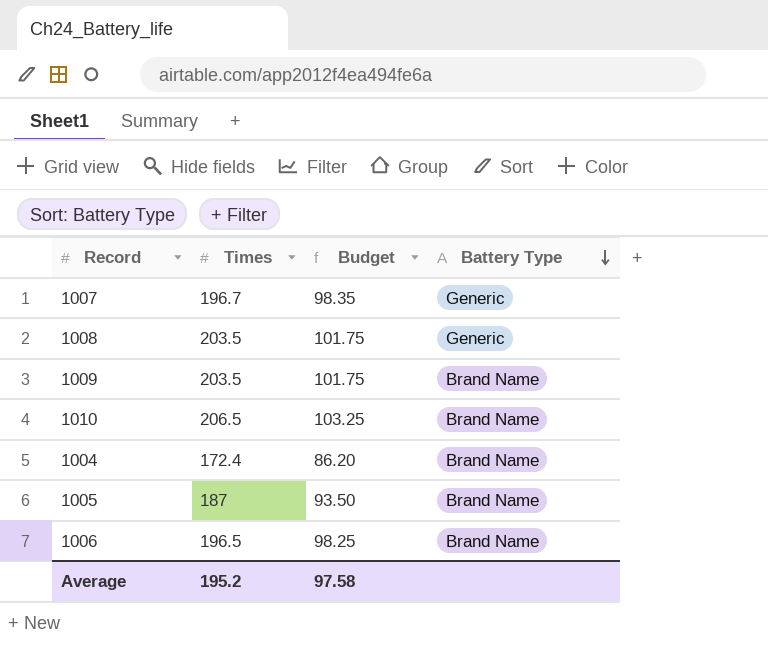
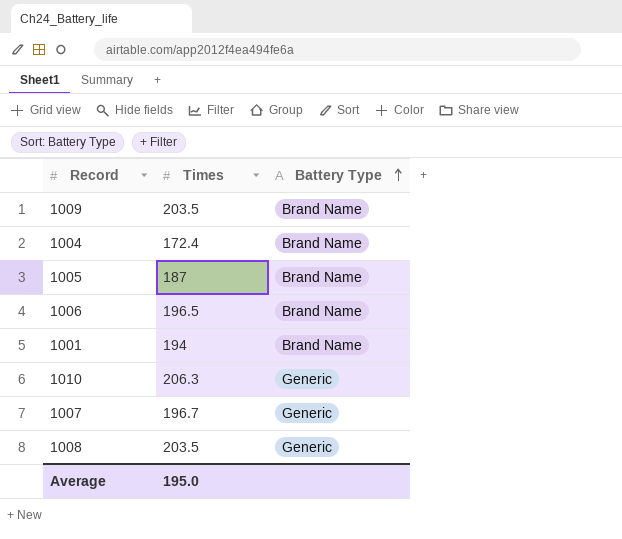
row order: Battery Type descending -> Battery Type ascending
column Budget | formula: [Times] * 0.5 -> none
row 1001: none -> 194 | Brand Name
1010 | Times: 206.5 -> 206.3
1010 | Battery Type: Brand Name -> Generic
Average | Times: 195.2 -> 195.0

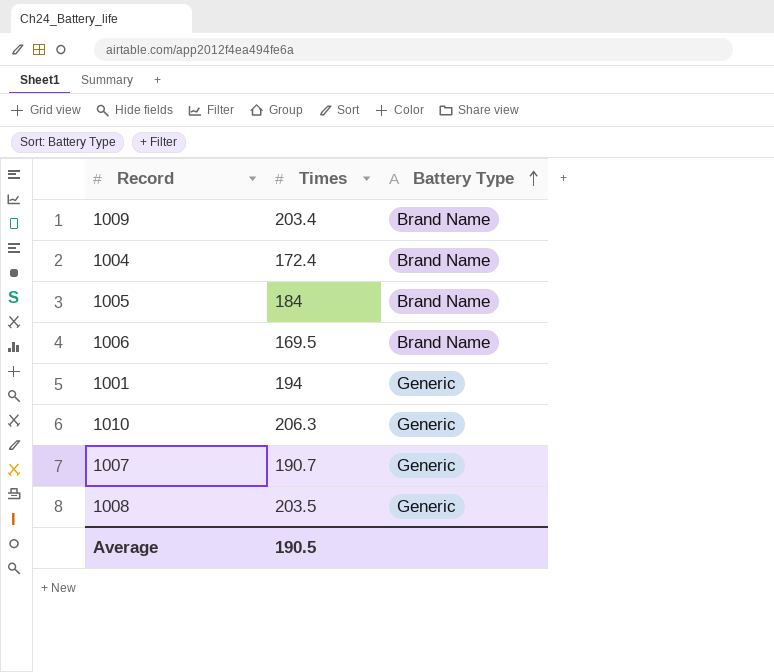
1009 | Times: 203.5 -> 203.4
1005 | Times: 187 -> 184
1006 | Times: 196.5 -> 169.5
1001 | Battery Type: Brand Name -> Generic
1007 | Times: 196.7 -> 190.7
Average | Times: 195.0 -> 190.5

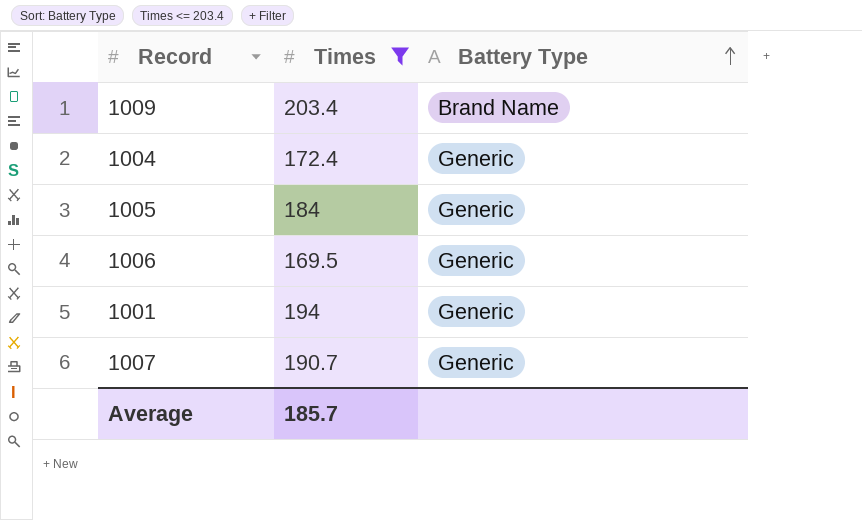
filter: none -> Times <= 203.4
1004 | Battery Type: Brand Name -> Generic
1005 | Battery Type: Brand Name -> Generic
1006 | Battery Type: Brand Name -> Generic
Average | Times: 190.5 -> 185.7

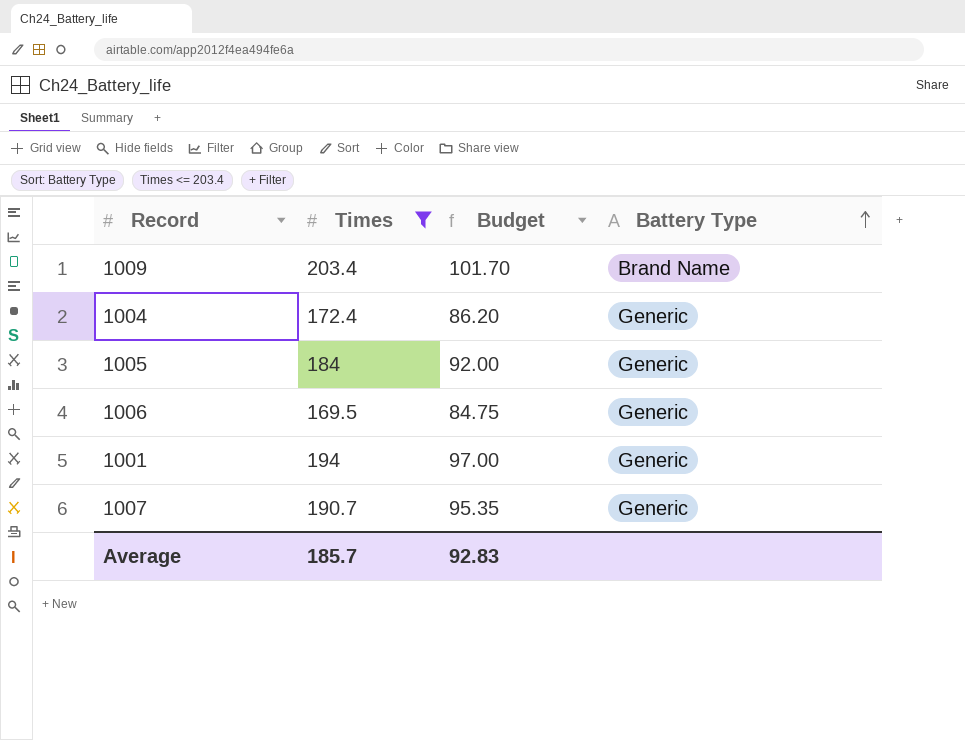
column Budget | formula: none -> [Times] * 0.5

